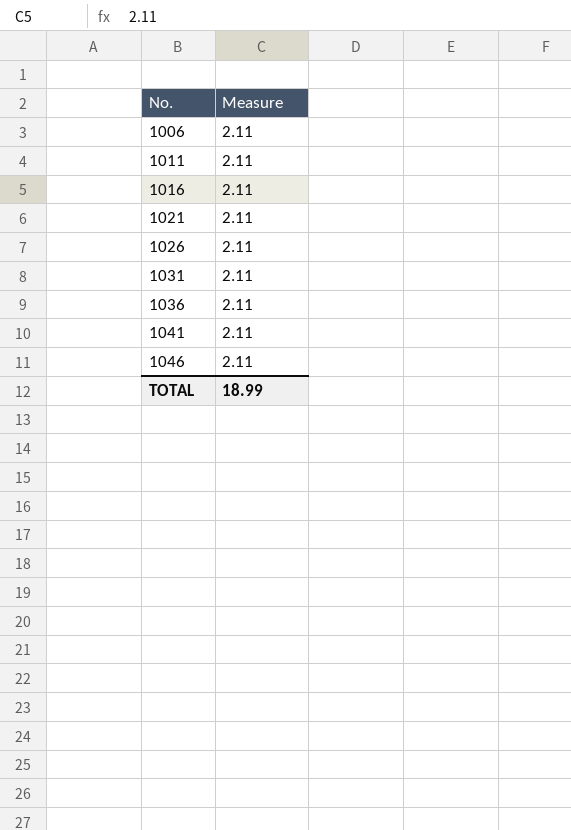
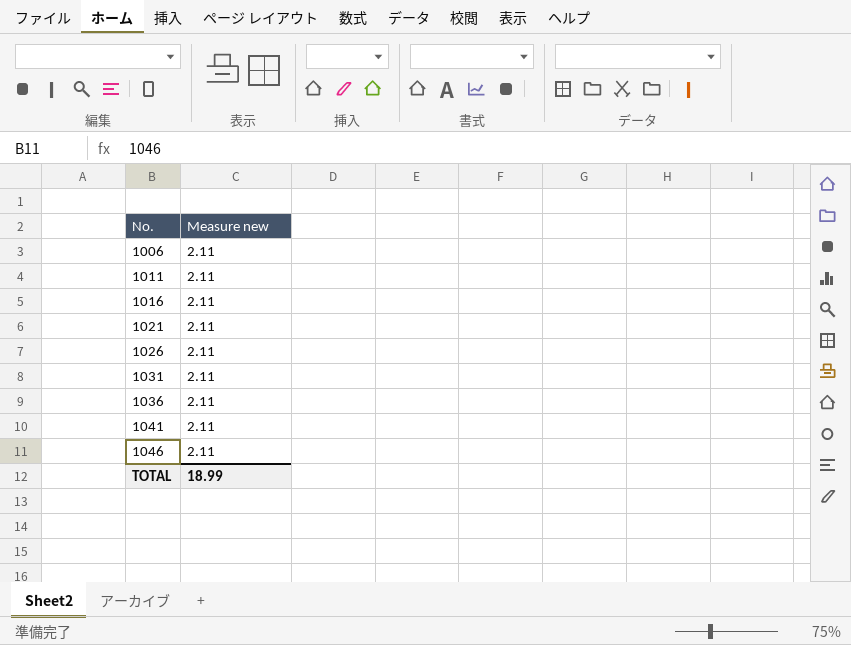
column name: Measure -> Measure new

